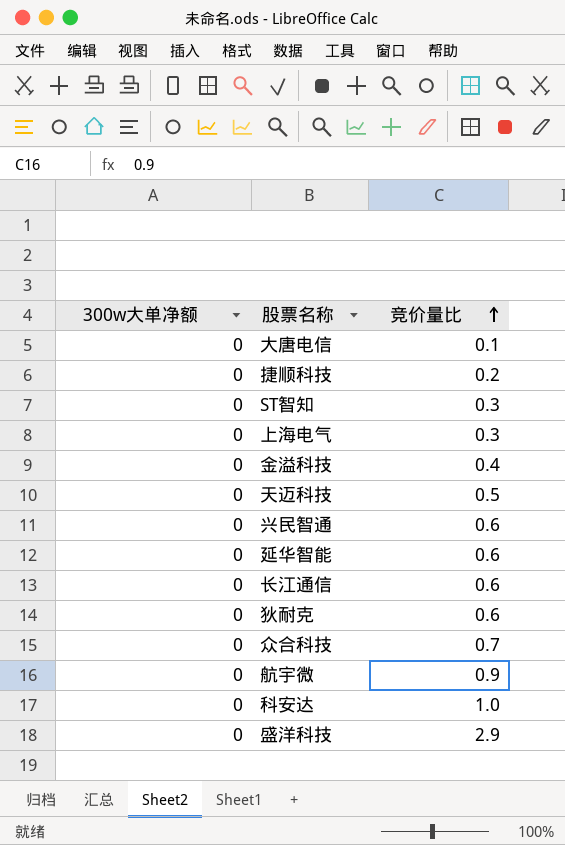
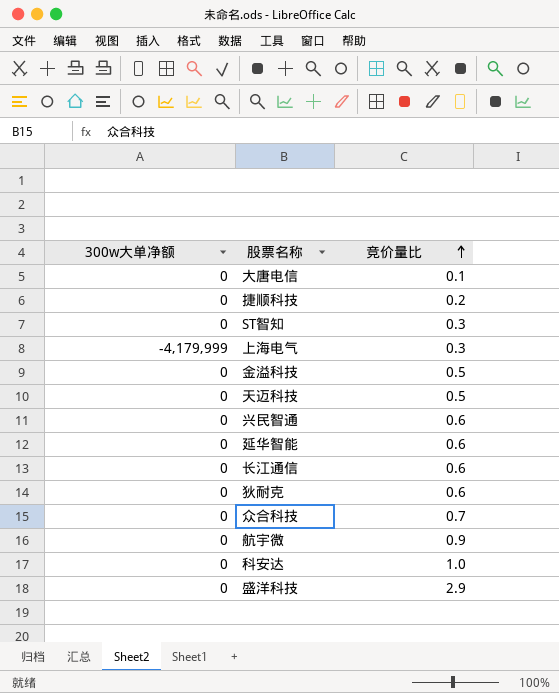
上海电气 | 300w大单净额: 0 -> -4,179,999
金溢科技 | 竞价量比: 0.4 -> 0.5

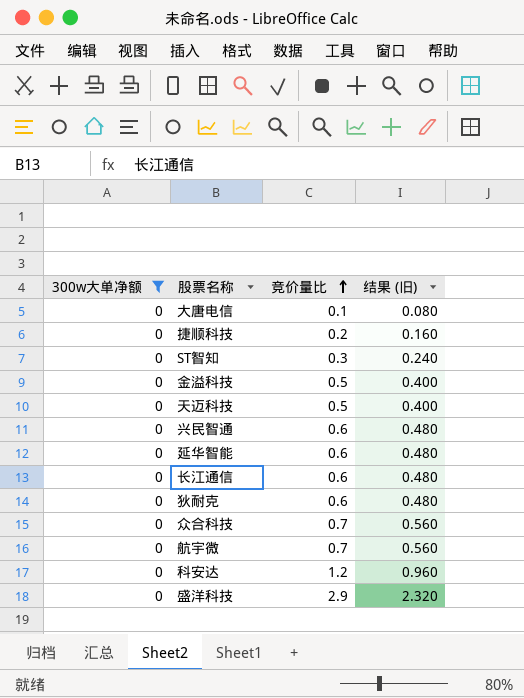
filter: none -> 300w大单净额 = 0
column 结果 (旧) | formula: none -> [竞价量比] * 0.8
航宇微 | 竞价量比: 0.9 -> 0.7
科安达 | 竞价量比: 1.0 -> 1.2

